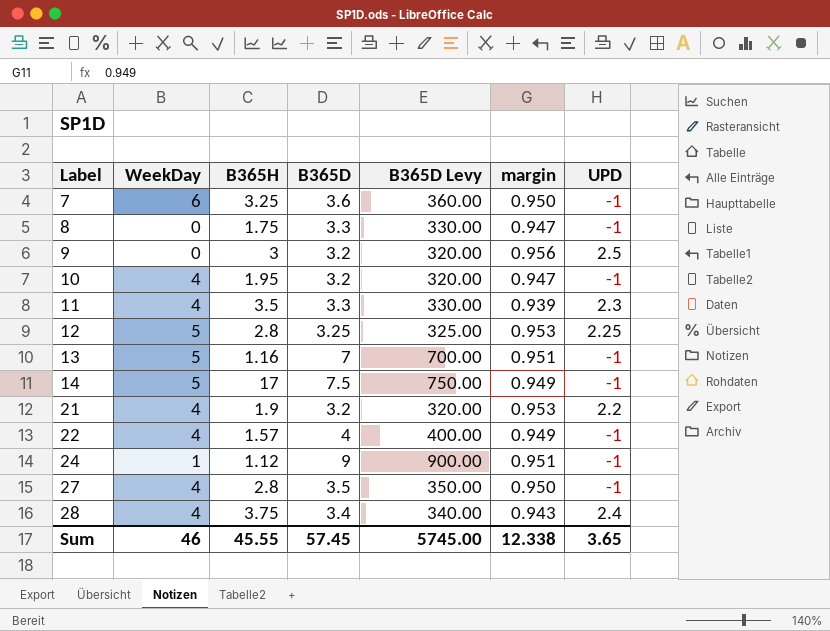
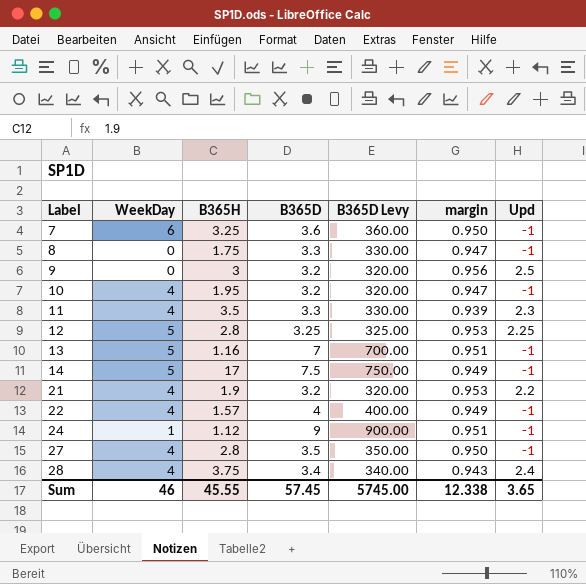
column name: UPD -> Upd

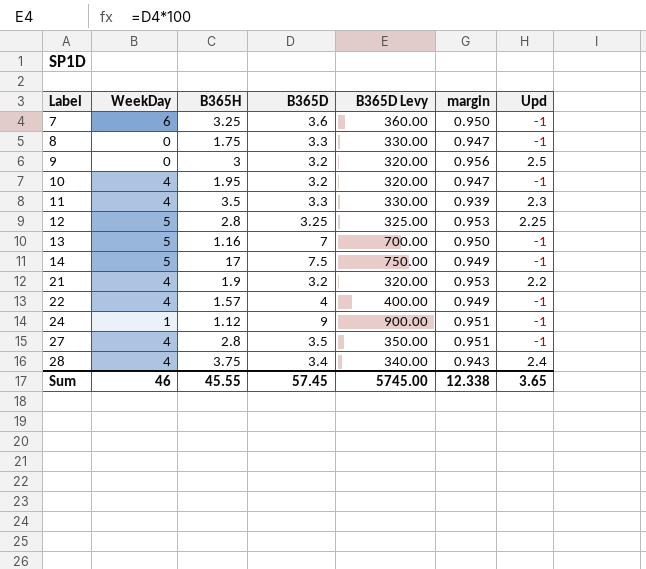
13 | margin: 0.951 -> 0.950
27 | margin: 0.950 -> 0.951

